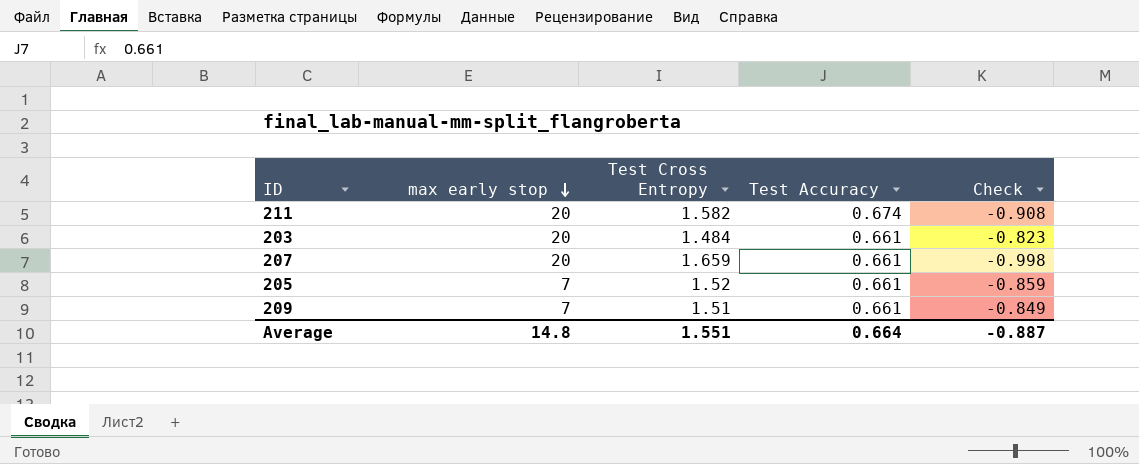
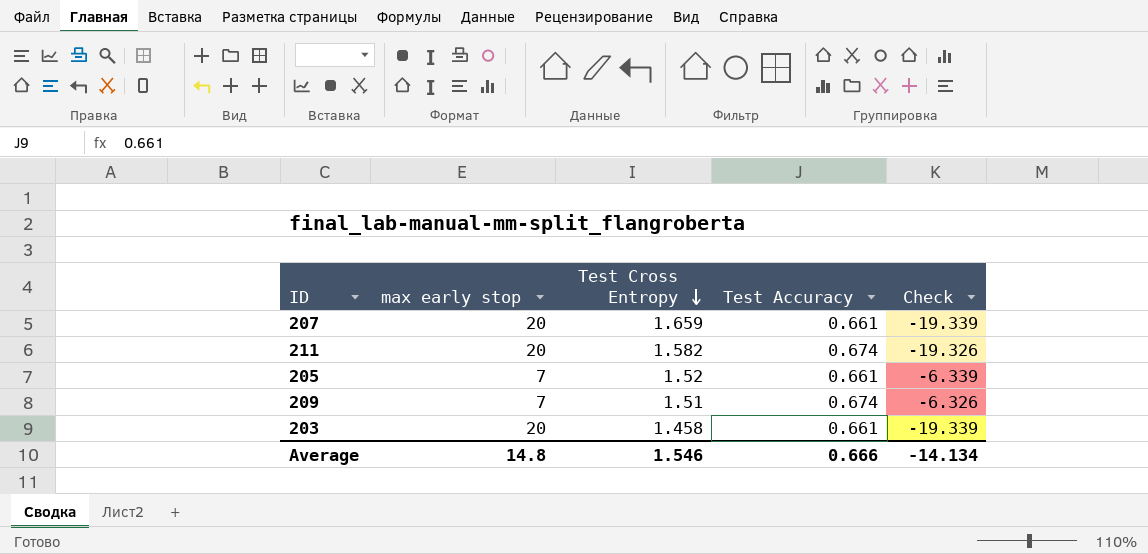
row order: max early stop descending -> Test Cross Entropy descending
column Check | formula: [Test Accuracy] - [Test Cross Entropy] -> [Test Accuracy] - [max early stop]
209 | Test Accuracy: 0.661 -> 0.674
203 | Test Cross Entropy: 1.484 -> 1.458
Average | Test Cross Entropy: 1.551 -> 1.546
Average | Test Accuracy: 0.664 -> 0.666
Average | Check: -0.887 -> -14.134

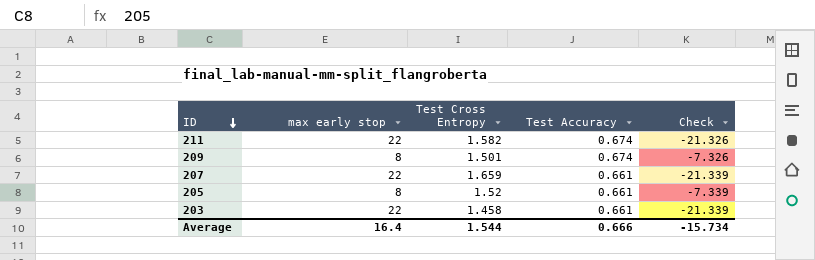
row order: Test Cross Entropy descending -> ID descending
211 | max early stop: 20 -> 22
211 | Check: -19.326 -> -21.326
209 | max early stop: 7 -> 8
209 | Test Cross Entropy: 1.51 -> 1.501
209 | Check: -6.326 -> -7.326
207 | max early stop: 20 -> 22
207 | Check: -19.339 -> -21.339
205 | max early stop: 7 -> 8
205 | Check: -6.339 -> -7.339
203 | max early stop: 20 -> 22
203 | Check: -19.339 -> -21.339
Average | max early stop: 14.8 -> 16.4
Average | Test Cross Entropy: 1.546 -> 1.544
Average | Check: -14.134 -> -15.734

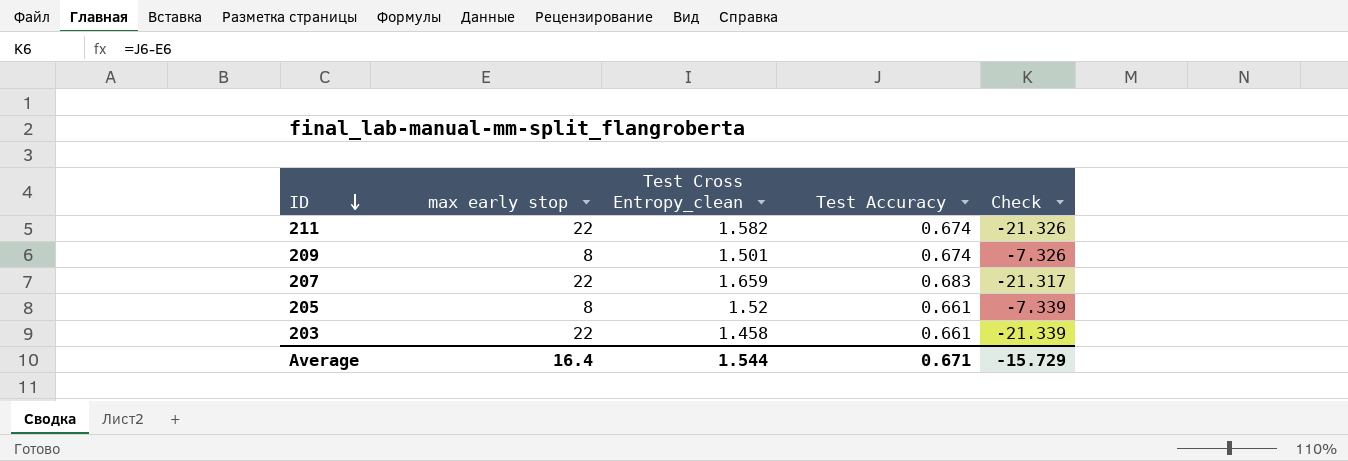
column name: Test Cross Entropy -> Test Cross Entropy_clean
207 | Test Accuracy: 0.661 -> 0.683
207 | Check: -21.339 -> -21.317
Average | Test Accuracy: 0.666 -> 0.671
Average | Check: -15.734 -> -15.729

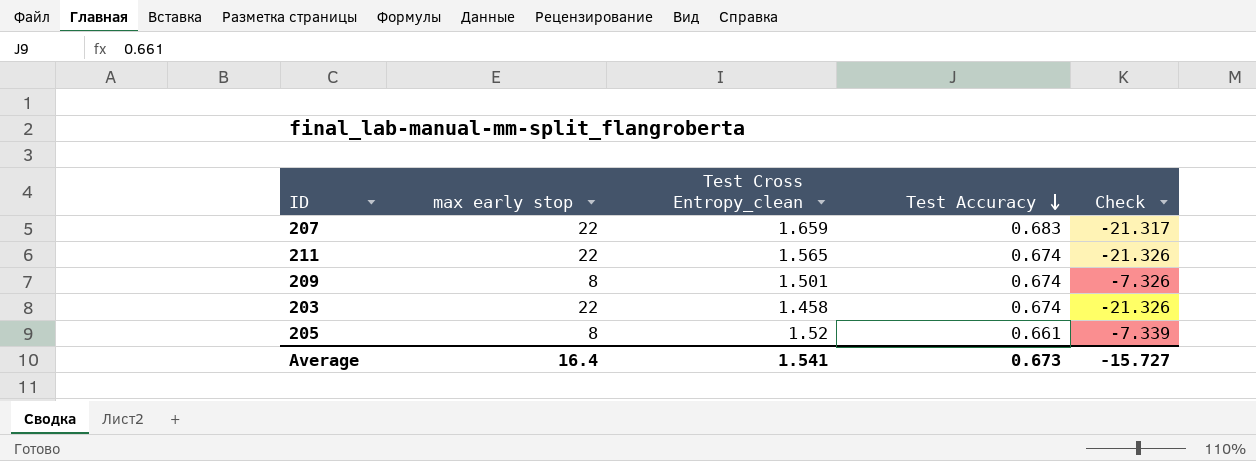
row order: ID descending -> Test Accuracy descending
211 | Test Cross Entropy_clean: 1.582 -> 1.565
203 | Test Accuracy: 0.661 -> 0.674
203 | Check: -21.339 -> -21.326
Average | Test Cross Entropy_clean: 1.544 -> 1.541
Average | Test Accuracy: 0.671 -> 0.673
Average | Check: -15.729 -> -15.727

